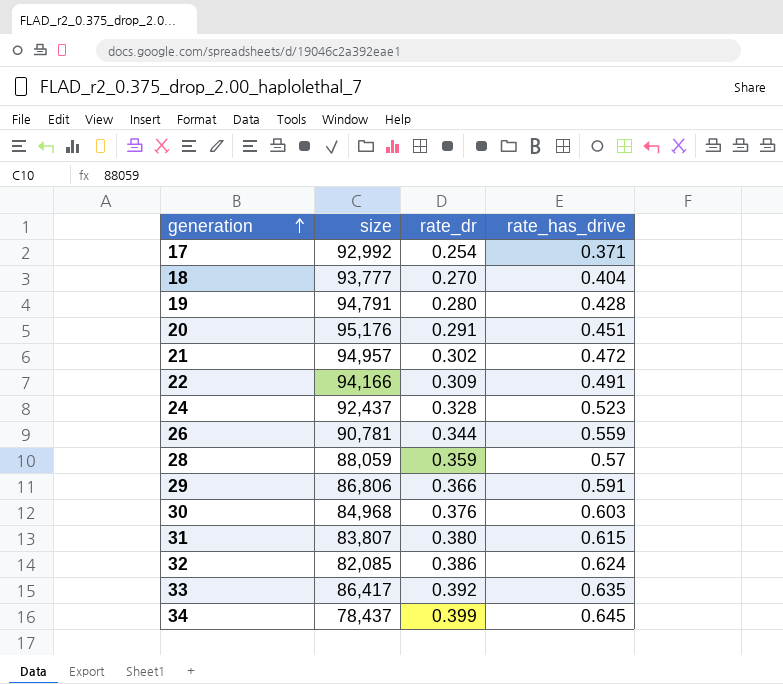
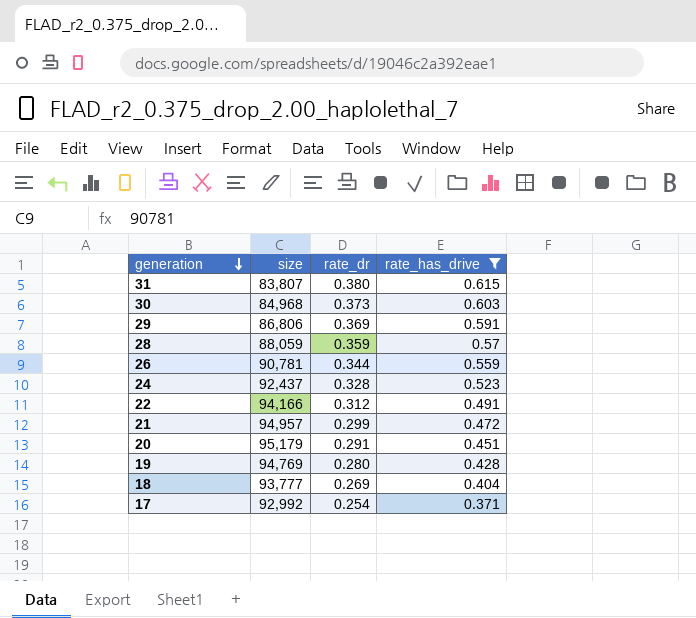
filter: none -> rate_has_drive <= 0.615
row order: generation ascending -> generation descending
30 | rate_dr: 0.376 -> 0.373
29 | rate_dr: 0.366 -> 0.369
22 | rate_dr: 0.309 -> 0.312
21 | rate_dr: 0.302 -> 0.299
20 | size: 95,176 -> 95,179
19 | size: 94,791 -> 94,769
18 | rate_dr: 0.270 -> 0.269

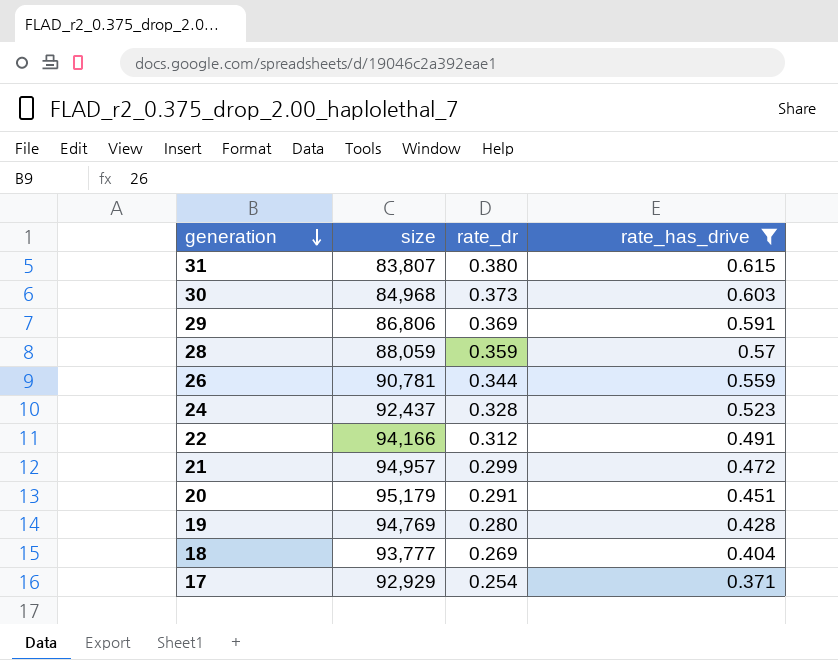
17 | size: 92,992 -> 92,929

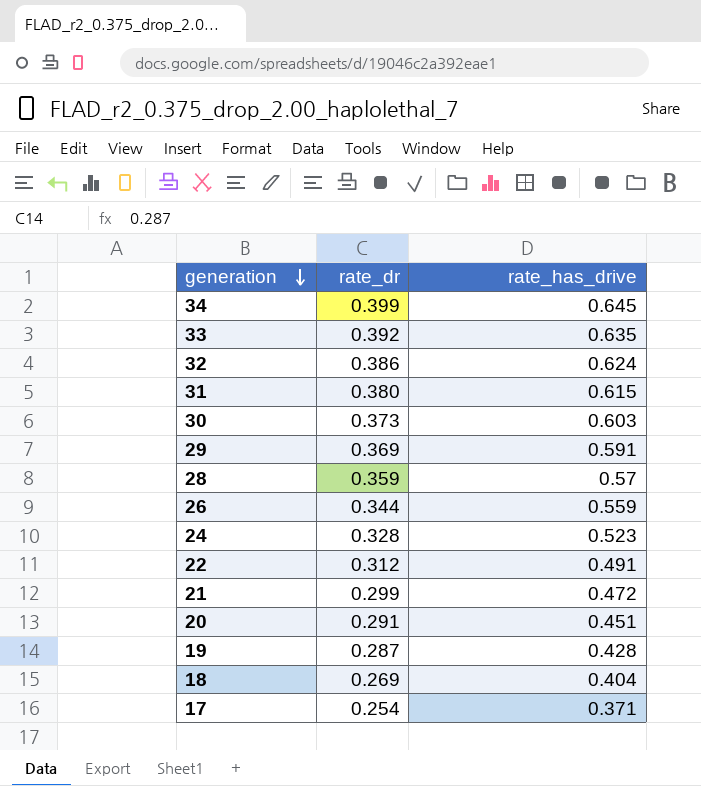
filter: rate_has_drive <= 0.615 -> none
column size | position: 2 -> none
19 | rate_dr: 0.280 -> 0.287

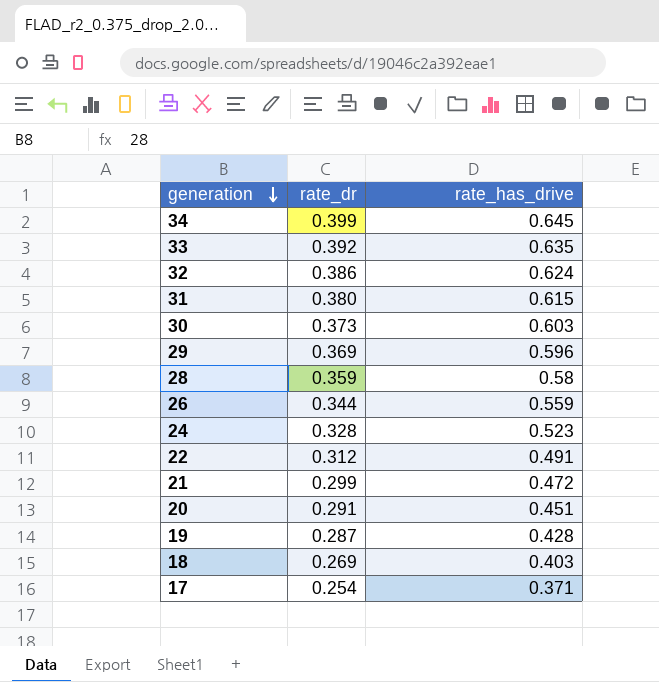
29 | rate_has_drive: 0.591 -> 0.596
28 | rate_has_drive: 0.57 -> 0.58
18 | rate_has_drive: 0.404 -> 0.403

